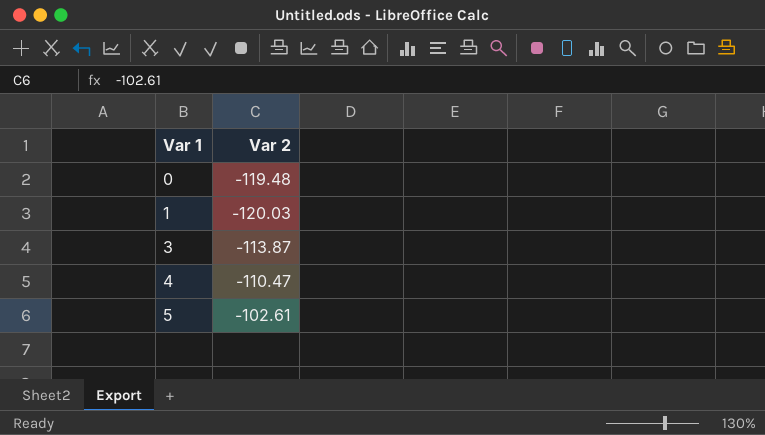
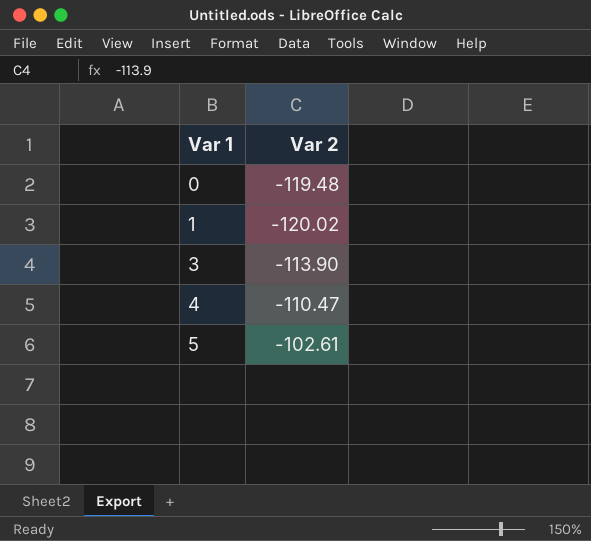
1 | Var 2: -120.03 -> -120.02
3 | Var 2: -113.87 -> -113.90

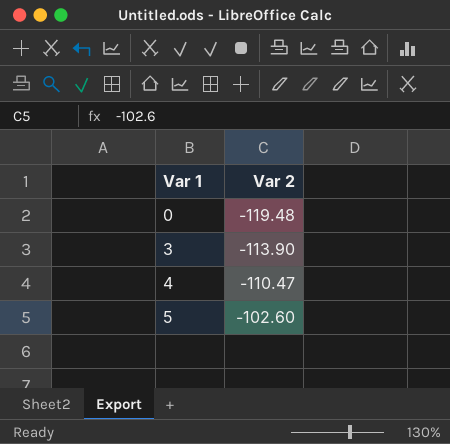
row 1: -120.02 -> none
5 | Var 2: -102.61 -> -102.60

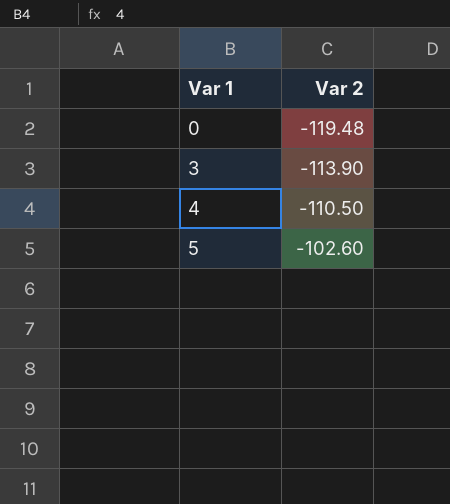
4 | Var 2: -110.47 -> -110.50

